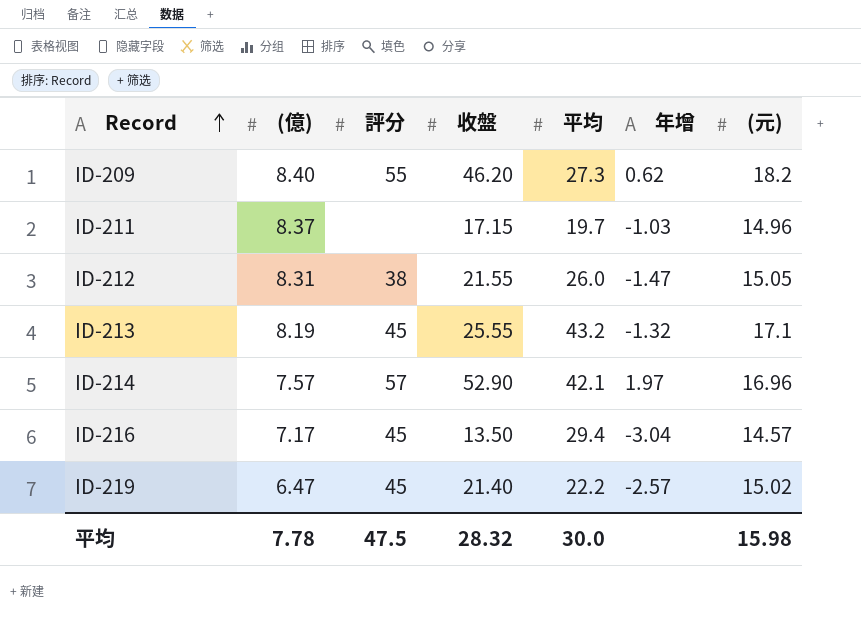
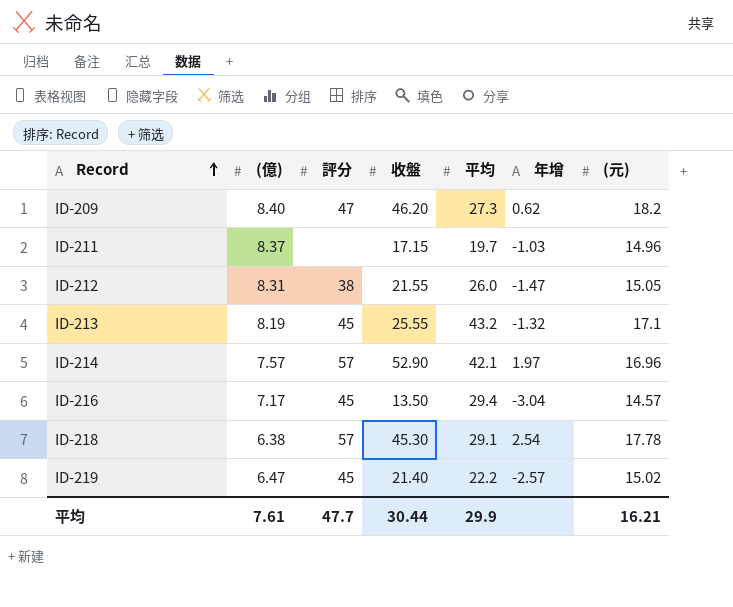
ID-209 | 評分: 55 -> 47
row ID-218: none -> 6.38 | 57 | 45.30 | 29.1 | 2.54 | 17.78
平均 | (億): 7.78 -> 7.61
平均 | 評分: 47.5 -> 47.7
平均 | 收盤: 28.32 -> 30.44
平均 | 平均: 30.0 -> 29.9
平均 | (元): 15.98 -> 16.21

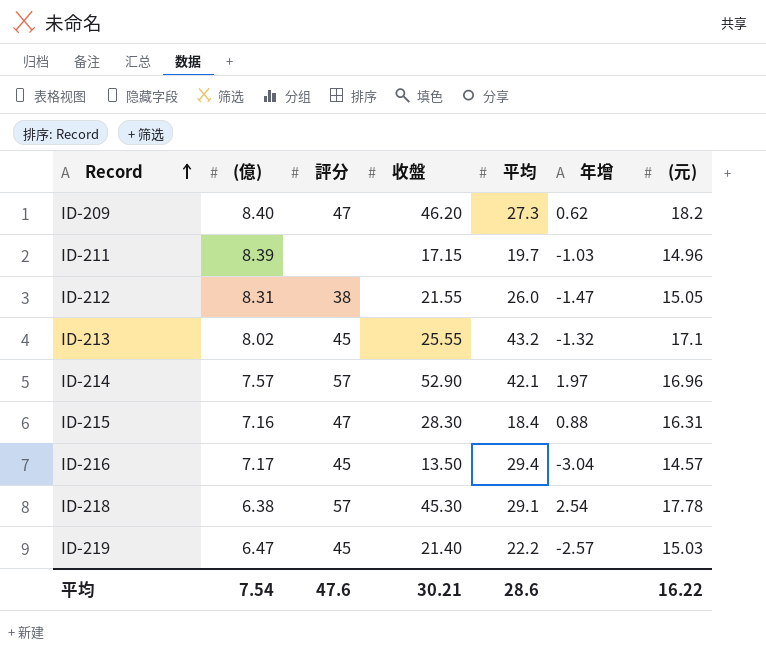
ID-211 | (億): 8.37 -> 8.39
ID-213 | (億): 8.19 -> 8.02
row ID-215: none -> 7.16 | 47 | 28.30 | 18.4 | 0.88 | 16.31
ID-219 | (元): 15.02 -> 15.03
平均 | (億): 7.61 -> 7.54
平均 | 評分: 47.7 -> 47.6
平均 | 收盤: 30.44 -> 30.21
平均 | 平均: 29.9 -> 28.6
平均 | (元): 16.21 -> 16.22

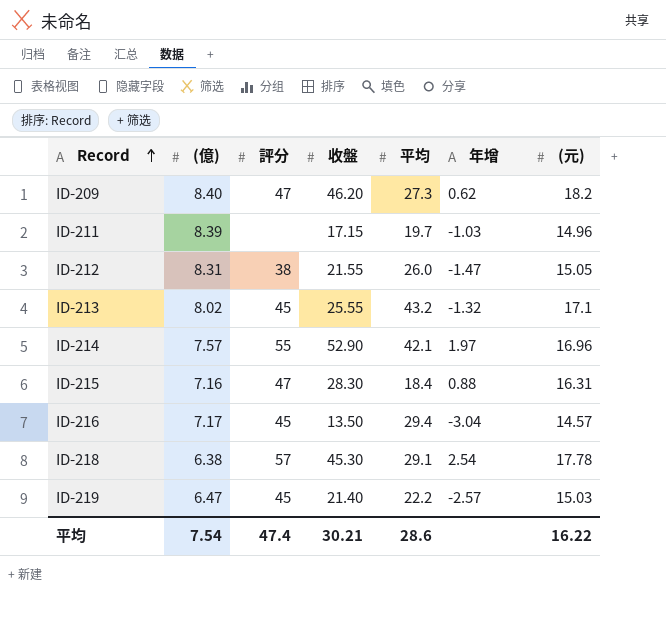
ID-214 | 評分: 57 -> 55
平均 | 評分: 47.6 -> 47.4

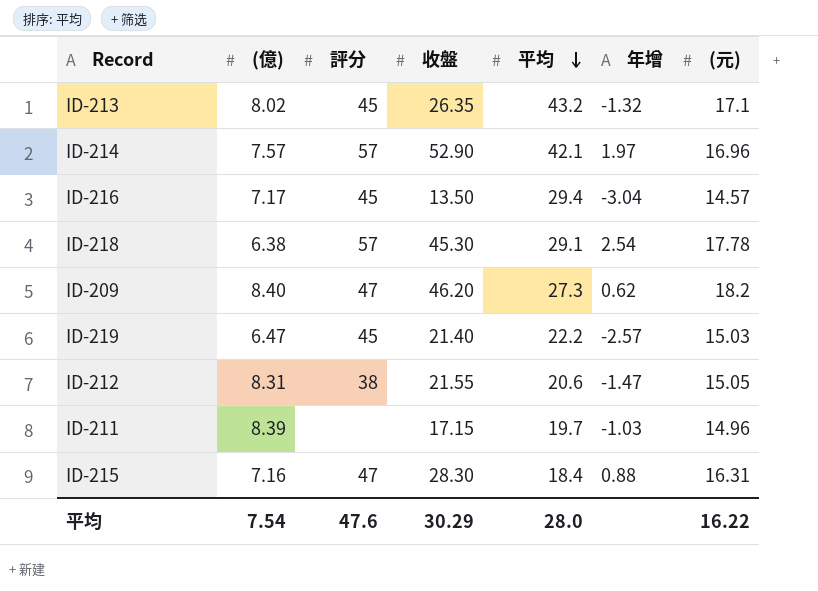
row order: Record ascending -> 平均 descending
ID-213 | 收盤: 25.55 -> 26.35
ID-214 | 評分: 55 -> 57
ID-212 | 平均: 26.0 -> 20.6
平均 | 評分: 47.4 -> 47.6
平均 | 收盤: 30.21 -> 30.29
平均 | 平均: 28.6 -> 28.0

